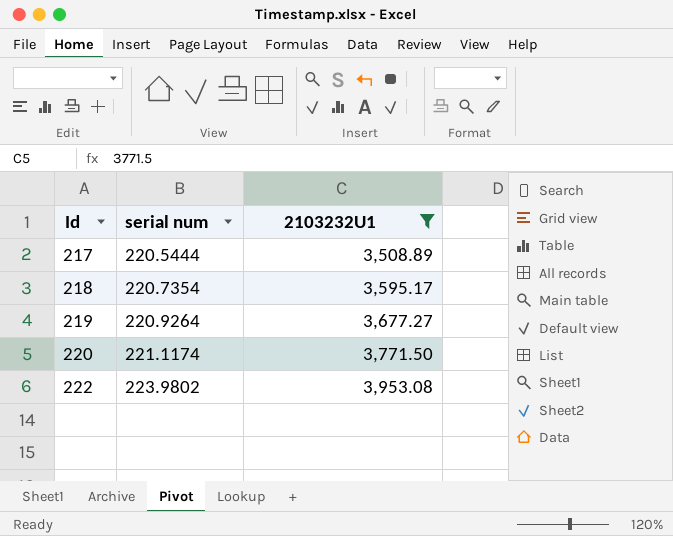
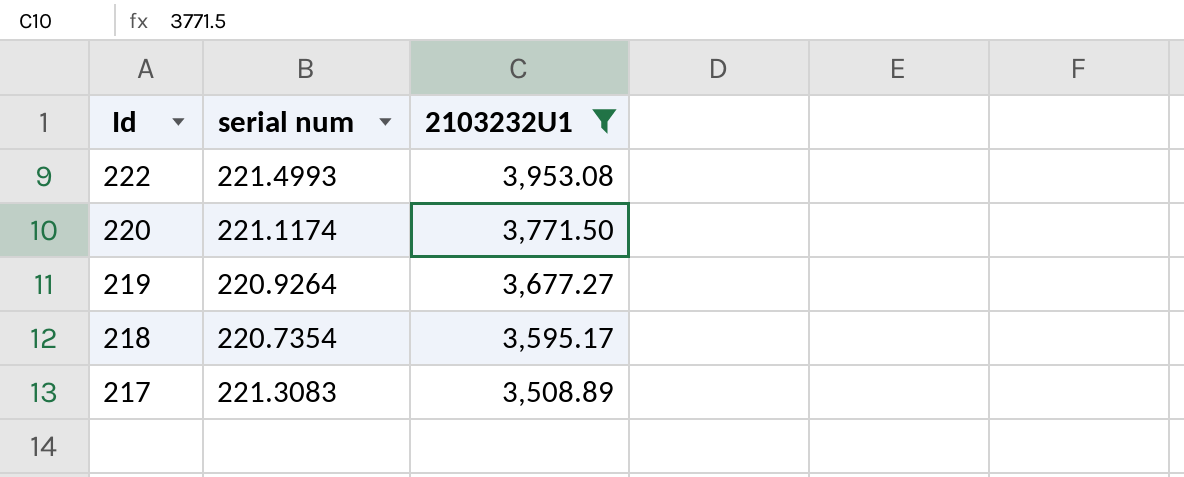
row order: Id ascending -> Id descending
222 | serial num: 223.9802 -> 221.4993
217 | serial num: 220.5444 -> 221.3083

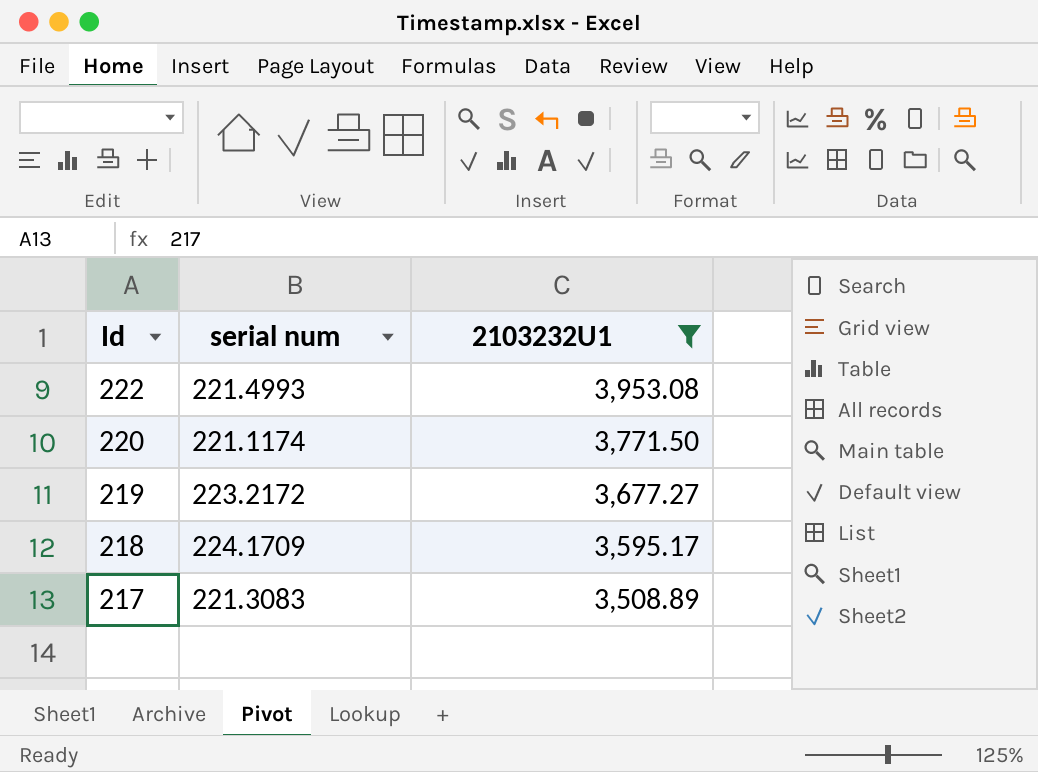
219 | serial num: 220.9264 -> 223.2172
218 | serial num: 220.7354 -> 224.1709

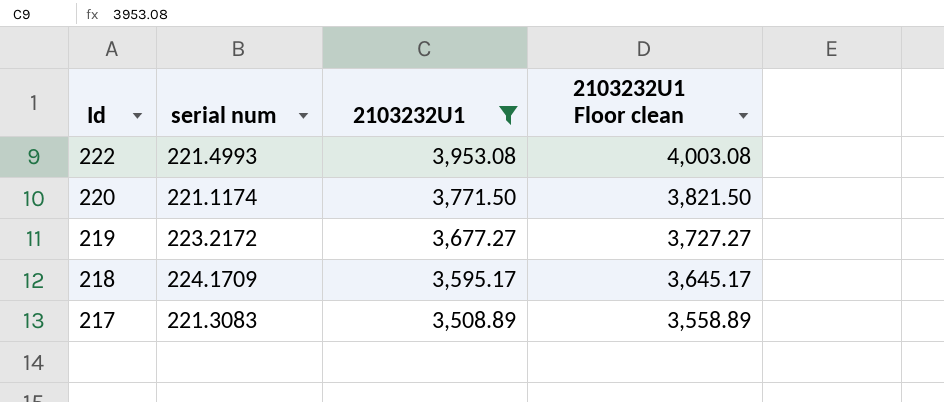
column 2103232U1 Floor clean | formula: none -> [2103232U1] + 50

